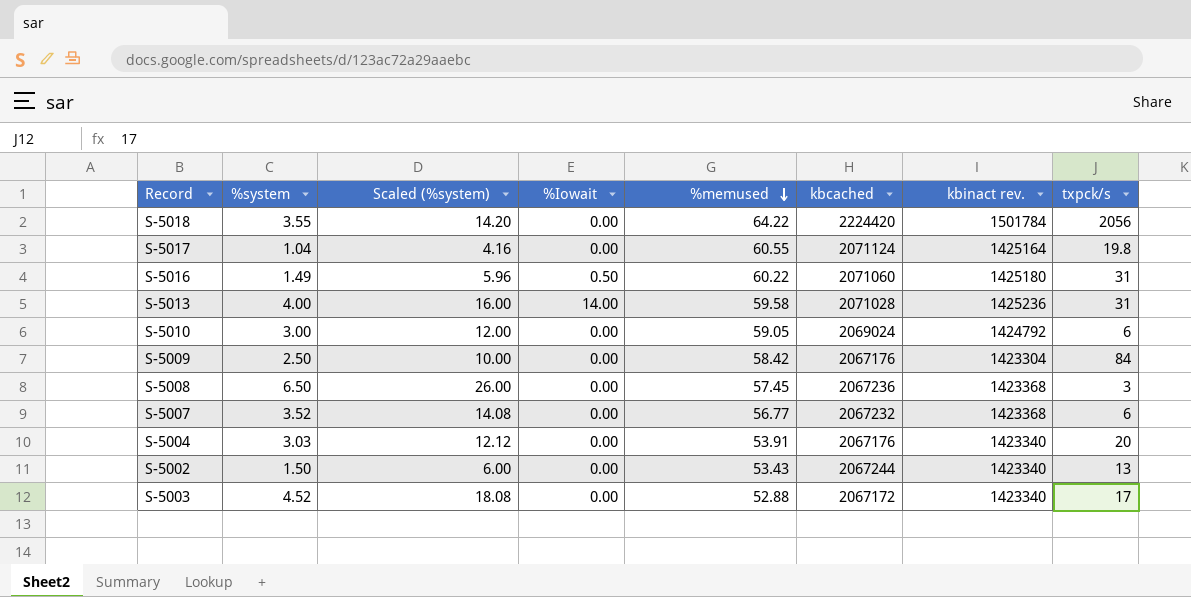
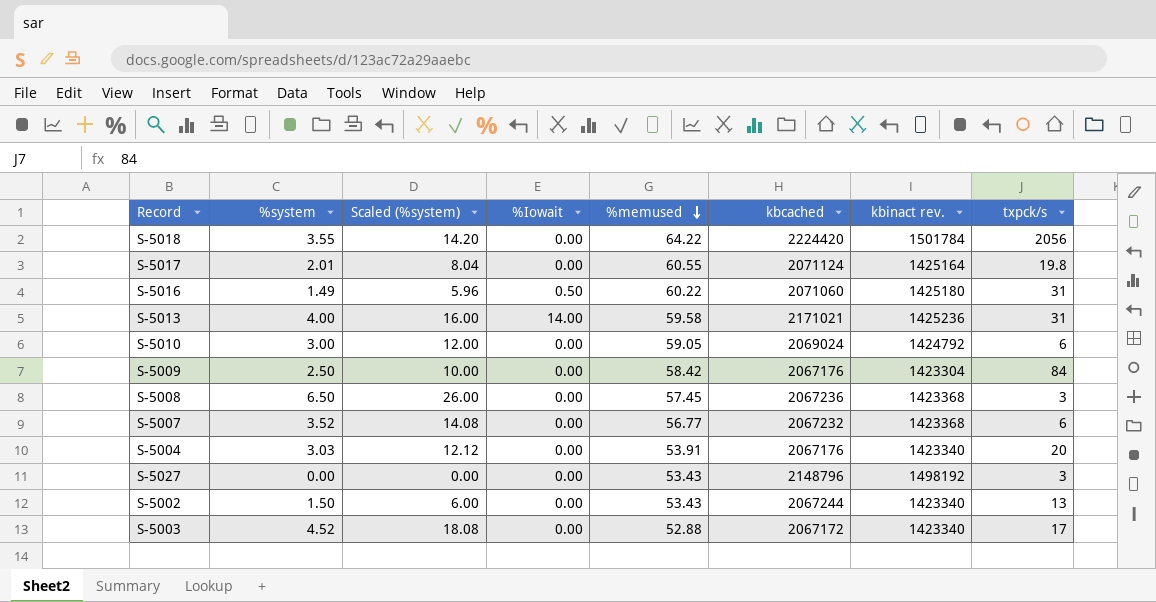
S-5017 | %system: 1.04 -> 2.01
S-5017 | Scaled (%system): 4.16 -> 8.04
S-5013 | kbcached: 2071028 -> 2171021
row S-5027: none -> 0.00 | 0.00 | 0.00 | 53.43 | 2148796 | 1498192 | 3

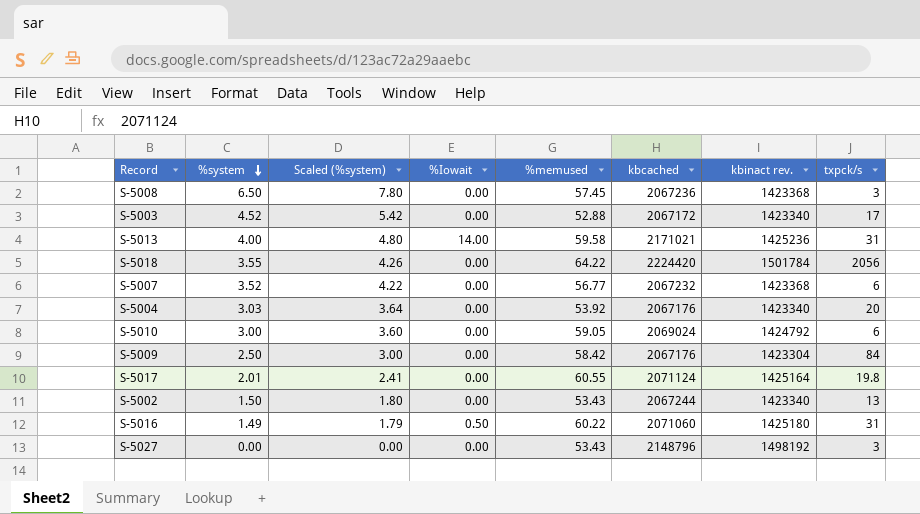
row order: %memused descending -> %system descending
column Scaled (%system) | formula: [%system] * 4 -> [%system] * 1.2
S-5004 | %memused: 53.91 -> 53.92

